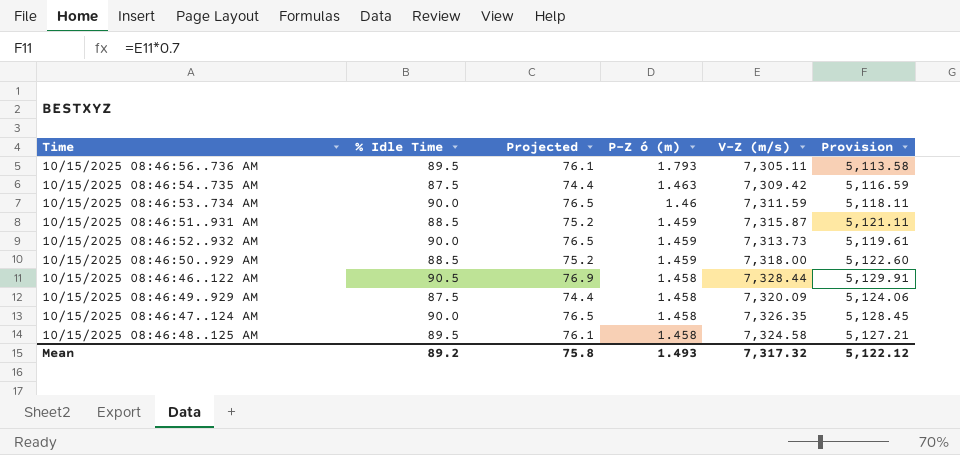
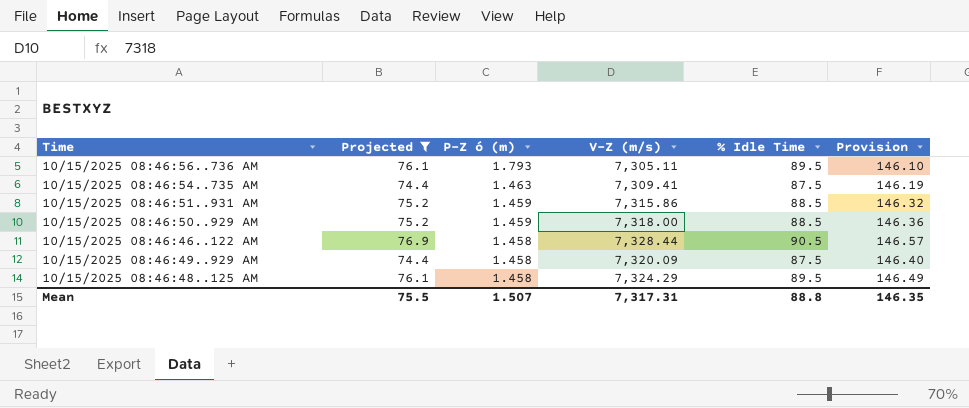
filter: none -> Projected != 76.5
column % Idle Time | position: 2 -> 5
column Provision | formula: [V-Z (m/s)] * 0.7 -> [V-Z (m/s)] * 0.02
10/15/2025 08:46:54..735 AM | V-Z (m/s): 7,309.42 -> 7,309.41
10/15/2025 08:46:51..931 AM | V-Z (m/s): 7,315.87 -> 7,315.86
10/15/2025 08:46:48..125 AM | V-Z (m/s): 7,324.58 -> 7,324.29
Mean | Projected: 75.8 -> 75.5
Mean | P-Z ó (m): 1.493 -> 1.507
Mean | V-Z (m/s): 7,317.32 -> 7,317.31
Mean | % Idle Time: 89.2 -> 88.8
Mean | Provision: 5,122.12 -> 146.35

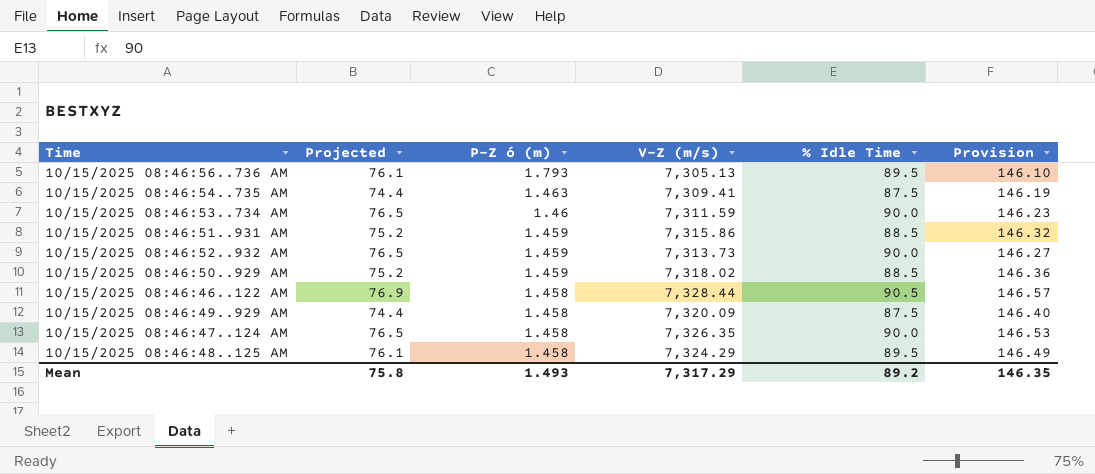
filter: Projected != 76.5 -> none
10/15/2025 08:46:56..736 AM | V-Z (m/s): 7,305.11 -> 7,305.13
10/15/2025 08:46:50..929 AM | V-Z (m/s): 7,318.00 -> 7,318.02
Mean | Projected: 75.5 -> 75.8
Mean | P-Z ó (m): 1.507 -> 1.493
Mean | V-Z (m/s): 7,317.31 -> 7,317.29
Mean | % Idle Time: 88.8 -> 89.2

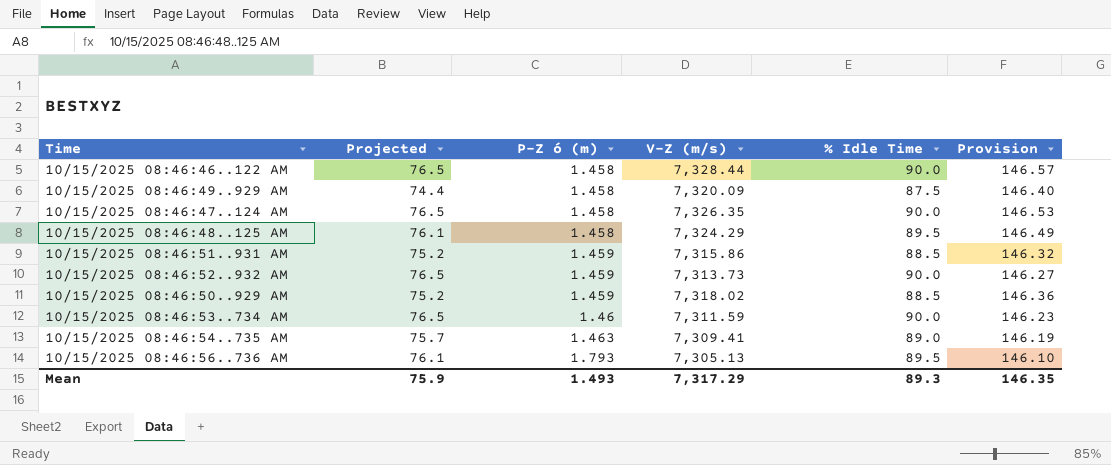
row order: P-Z ó (m) descending -> P-Z ó (m) ascending
10/15/2025 08:46:46..122 AM | Projected: 76.9 -> 76.5
10/15/2025 08:46:46..122 AM | % Idle Time: 90.5 -> 90.0
10/15/2025 08:46:54..735 AM | Projected: 74.4 -> 75.7
10/15/2025 08:46:54..735 AM | % Idle Time: 87.5 -> 89.0
Mean | Projected: 75.8 -> 75.9
Mean | % Idle Time: 89.2 -> 89.3

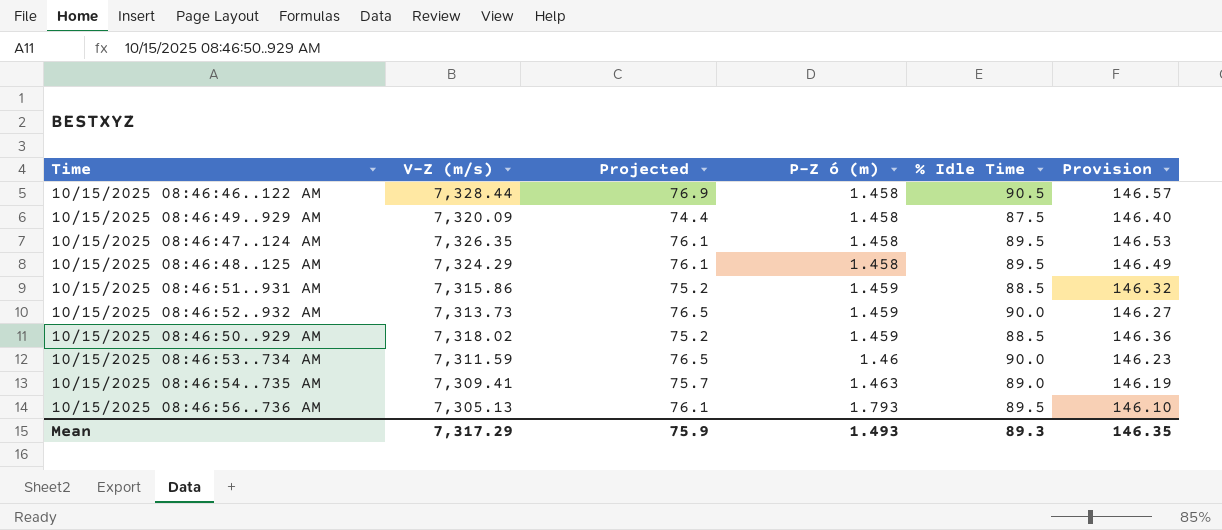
column V-Z (m/s) | position: 4 -> 2
10/15/2025 08:46:46..122 AM | Projected: 76.5 -> 76.9
10/15/2025 08:46:46..122 AM | % Idle Time: 90.0 -> 90.5
10/15/2025 08:46:47..124 AM | Projected: 76.5 -> 76.1
10/15/2025 08:46:47..124 AM | % Idle Time: 90.0 -> 89.5

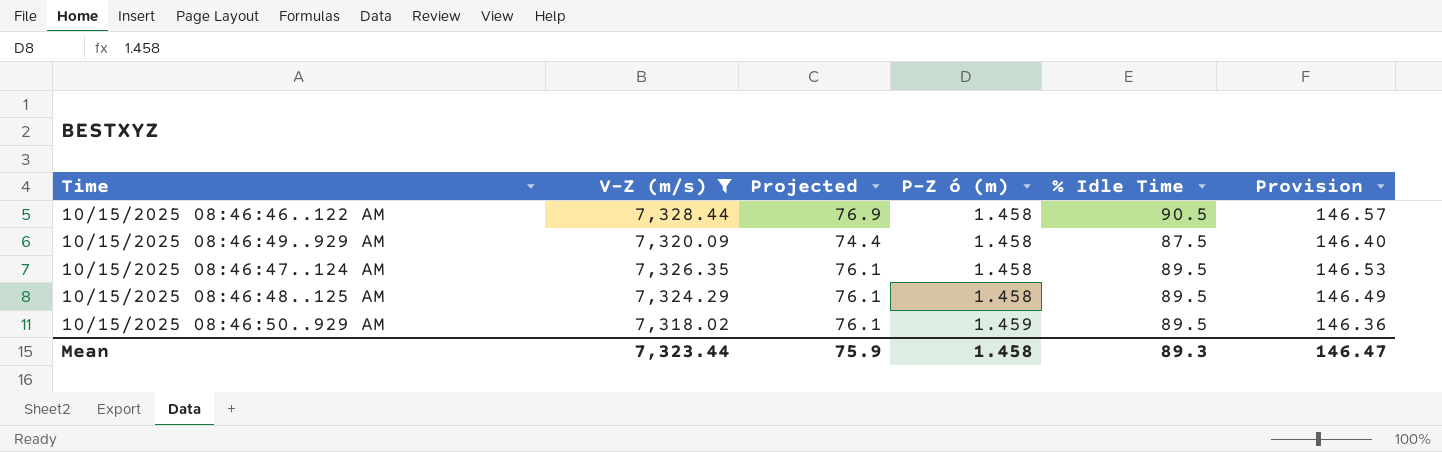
filter: none -> V-Z (m/s) >= 7,318.02
10/15/2025 08:46:50..929 AM | Projected: 75.2 -> 76.1
10/15/2025 08:46:50..929 AM | % Idle Time: 88.5 -> 89.5
Mean | V-Z (m/s): 7,317.29 -> 7,323.44
Mean | P-Z ó (m): 1.493 -> 1.458
Mean | Provision: 146.35 -> 146.47

